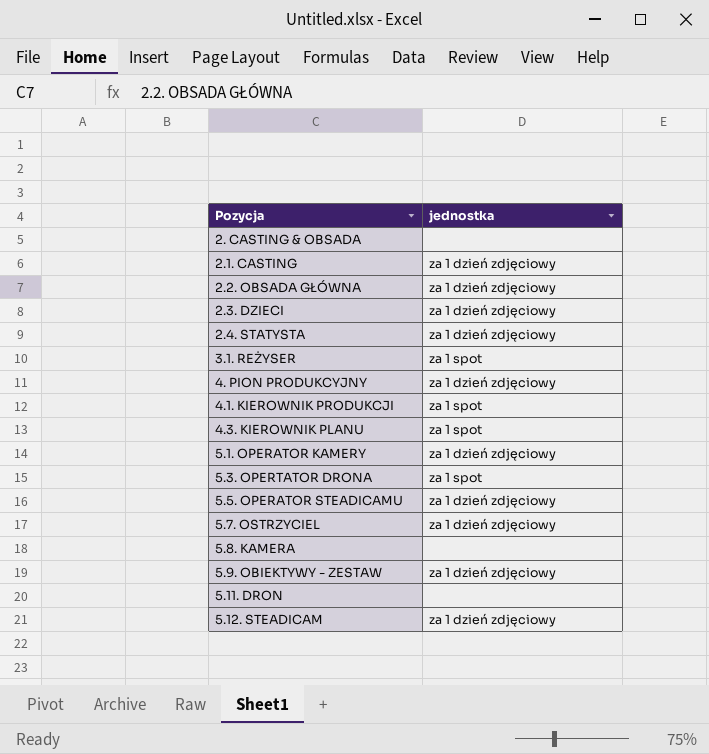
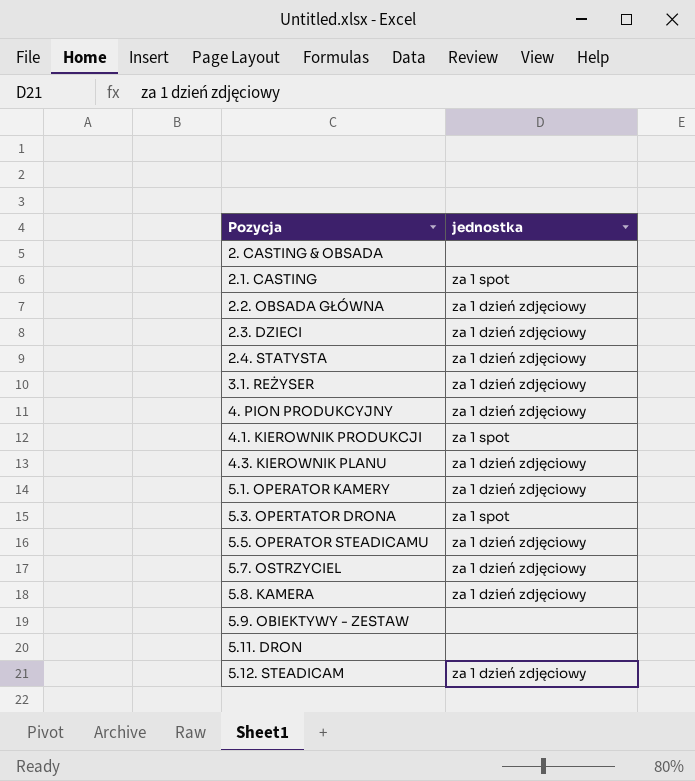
2.1. CASTING | jednostka: za 1 dzień zdjęciowy -> za 1 spot
3.1. REŻYSER | jednostka: za 1 spot -> za 1 dzień zdjęciowy
4.3. KIEROWNIK PLANU | jednostka: za 1 spot -> za 1 dzień zdjęciowy
5.8. KAMERA | jednostka: none -> za 1 dzień zdjęciowy
5.9. OBIEKTYWY - ZESTAW | jednostka: za 1 dzień zdjęciowy -> none

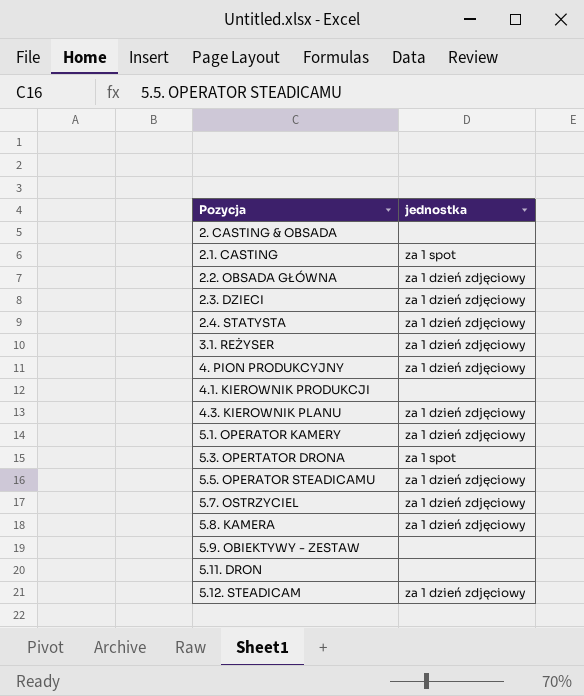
4.1. KIEROWNIK PRODUKCJI | jednostka: za 1 spot -> none

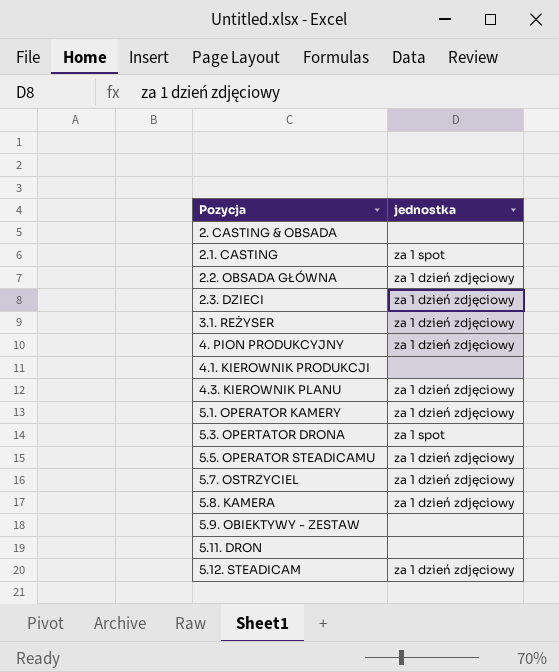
row 2.4. STATYSTA: za 1 dzień zdjęciowy -> none

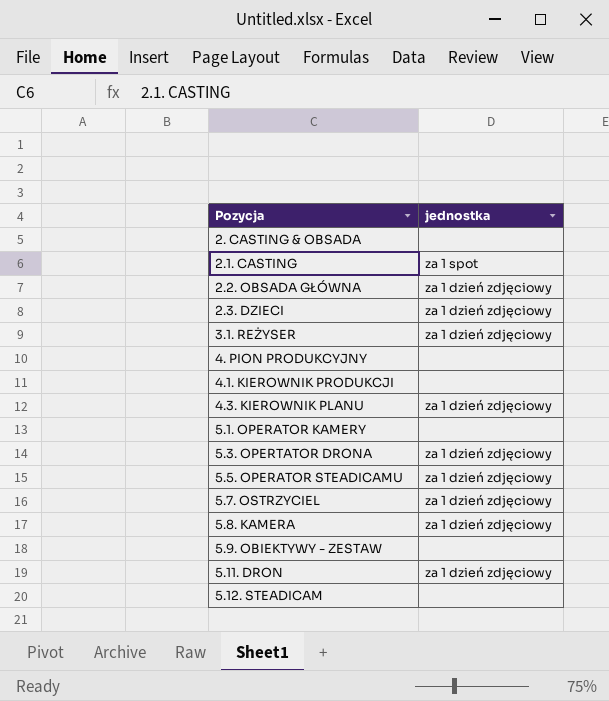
4. PION PRODUKCYJNY | jednostka: za 1 dzień zdjęciowy -> none
5.1. OPERATOR KAMERY | jednostka: za 1 dzień zdjęciowy -> none
5.3. OPERTATOR DRONA | jednostka: za 1 spot -> za 1 dzień zdjęciowy
5.11. DRON | jednostka: none -> za 1 dzień zdjęciowy
5.12. STEADICAM | jednostka: za 1 dzień zdjęciowy -> none

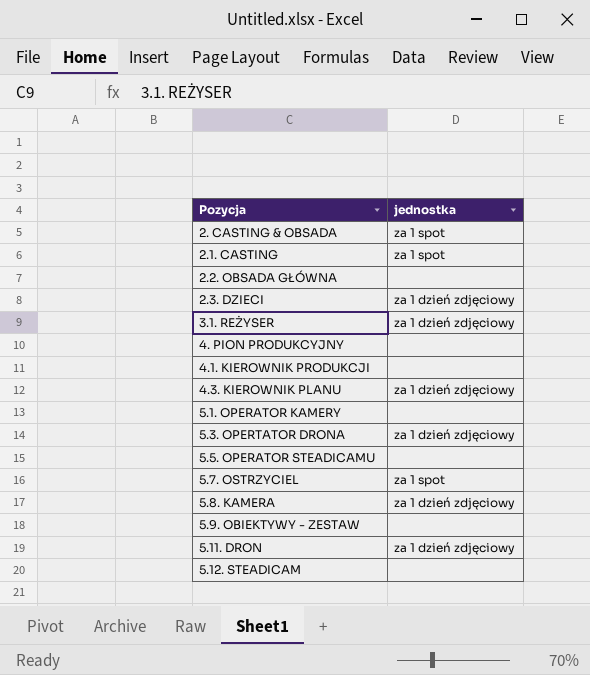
2. CASTING & OBSADA | jednostka: none -> za 1 spot
2.2. OBSADA GŁÓWNA | jednostka: za 1 dzień zdjęciowy -> none
5.5. OPERATOR STEADICAMU | jednostka: za 1 dzień zdjęciowy -> none
5.7. OSTRZYCIEL | jednostka: za 1 dzień zdjęciowy -> za 1 spot

